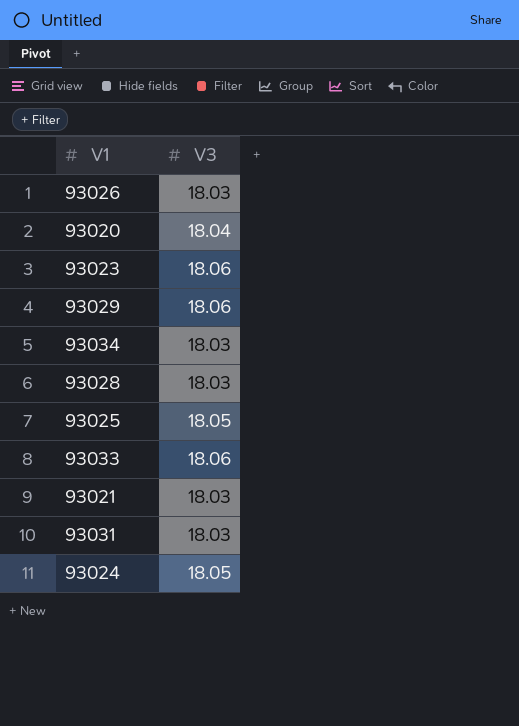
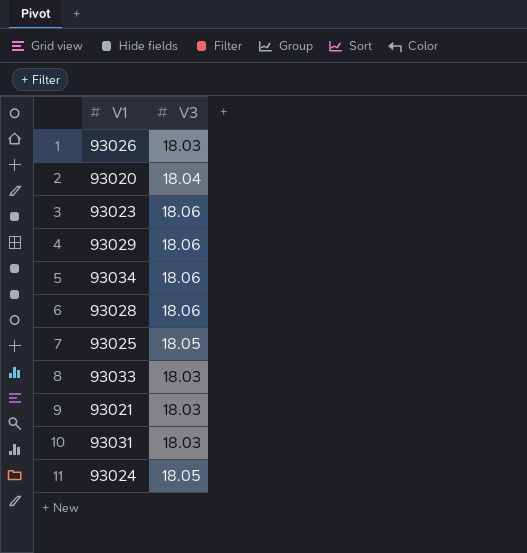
93034 | V3: 18.03 -> 18.06
93028 | V3: 18.03 -> 18.06
93033 | V3: 18.06 -> 18.03

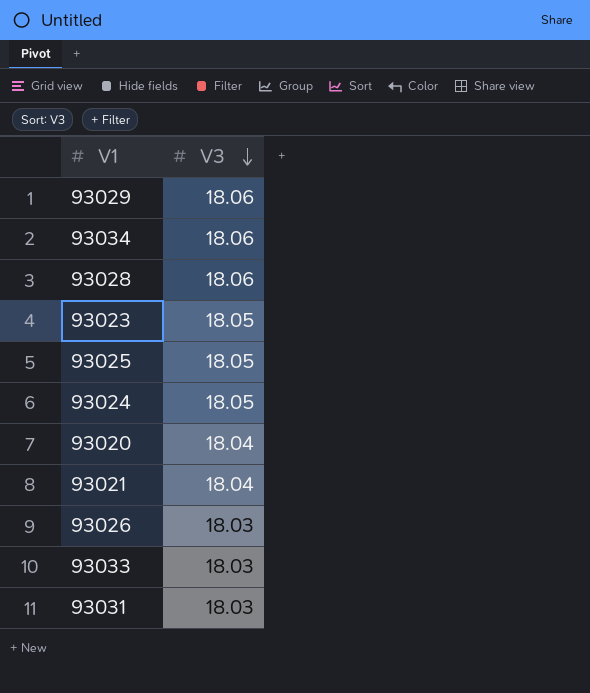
row order: none -> V3 descending
93023 | V3: 18.06 -> 18.05
93021 | V3: 18.03 -> 18.04

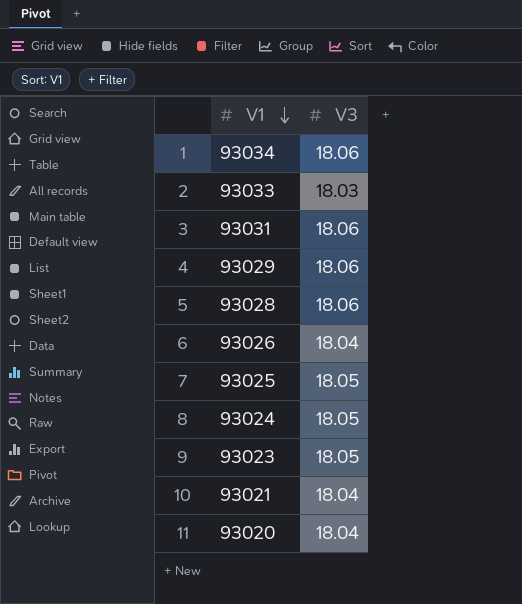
row order: V3 descending -> V1 descending
93031 | V3: 18.03 -> 18.06
93026 | V3: 18.03 -> 18.04

